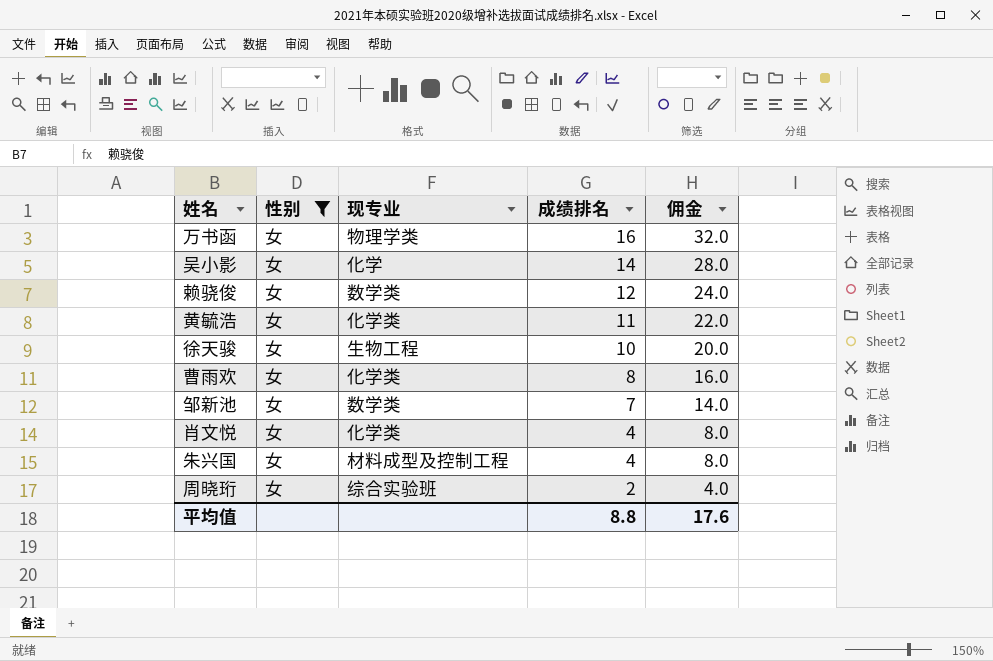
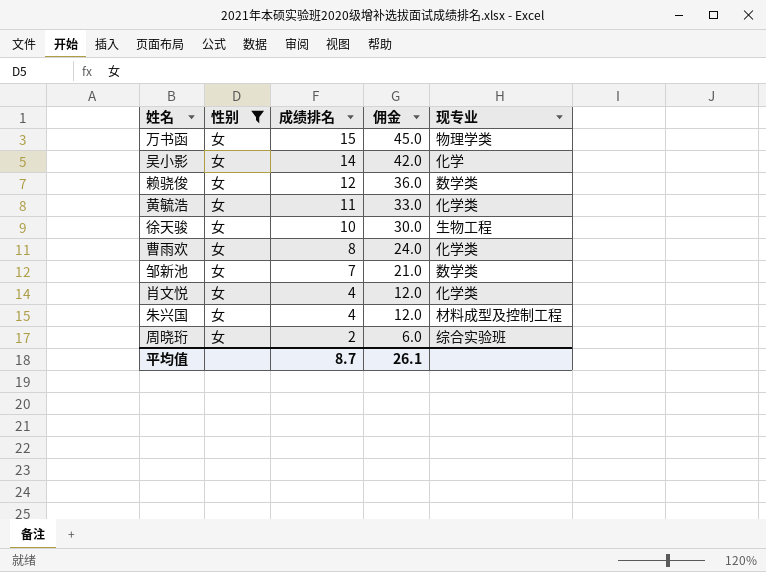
column 佣金 | formula: [成绩排名] * 2 -> [成绩排名] * 3
column 现专业 | position: 3 -> 5
万书函 | 成绩排名: 16 -> 15
平均值 | 成绩排名: 8.8 -> 8.7
平均值 | 佣金: 17.6 -> 26.1

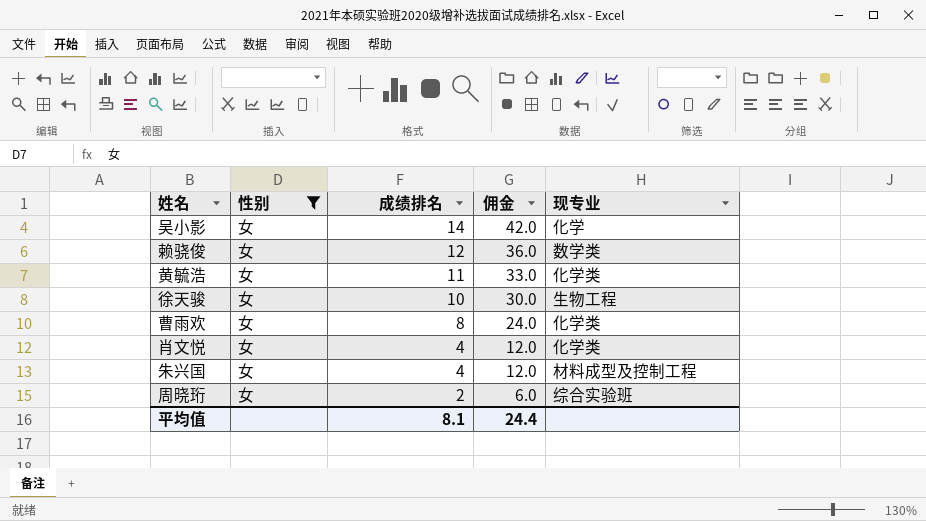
row 万书函: 女 | 15 | 45.0 | 物理学类 -> none
row 邹新池: 女 | 7 | 21.0 | 数学类 -> none
平均值 | 成绩排名: 8.7 -> 8.1
平均值 | 佣金: 26.1 -> 24.4

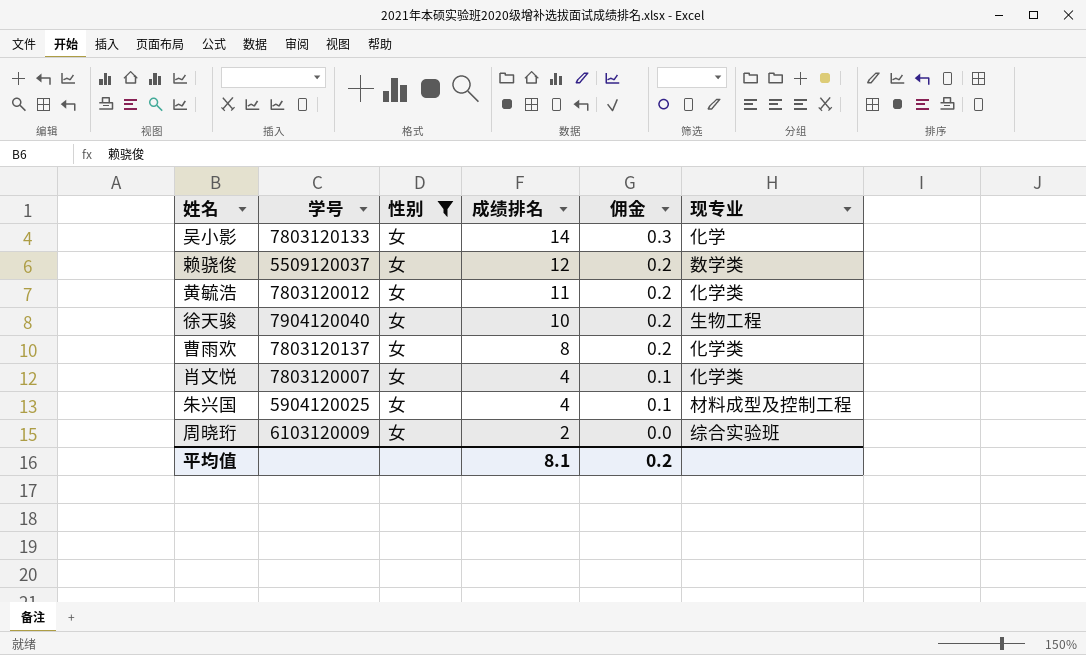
column 学号 | position: none -> 2
column 佣金 | formula: [成绩排名] * 3 -> [成绩排名] * 0.02
平均值 | 佣金: 24.4 -> 0.2

